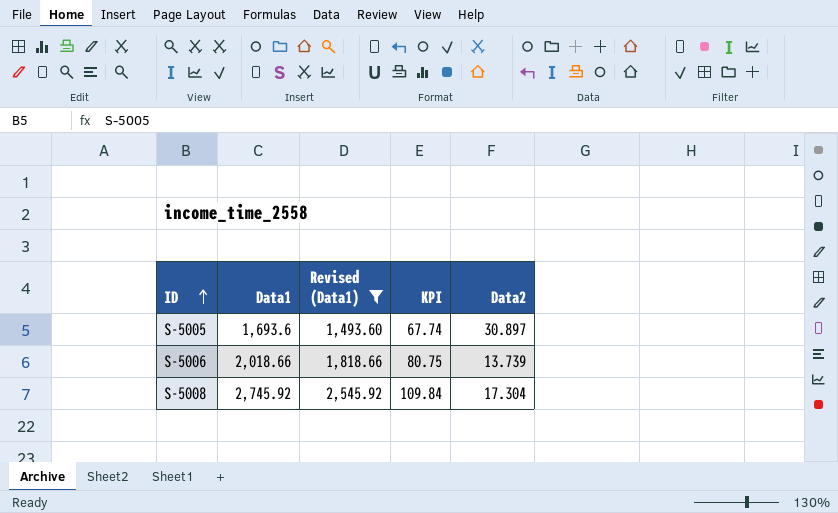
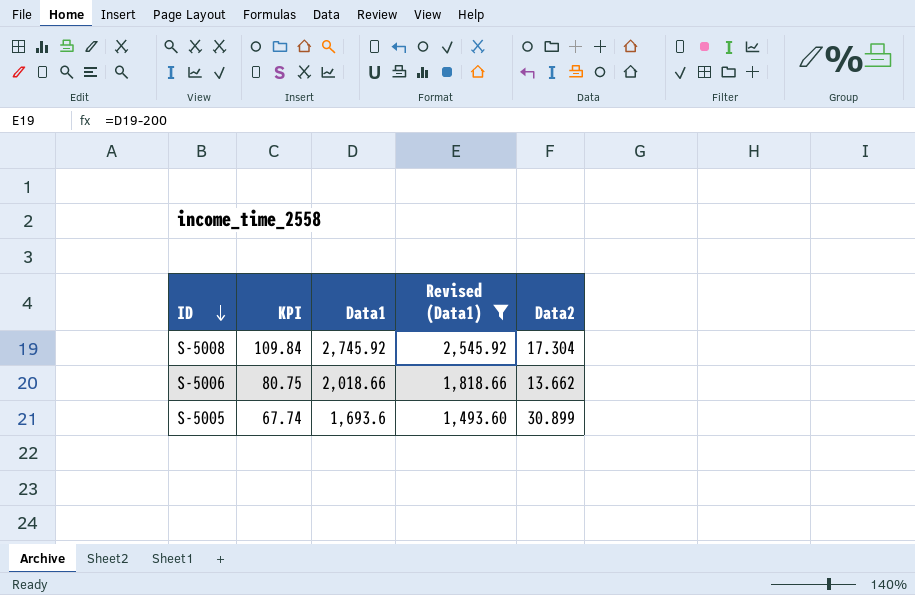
row order: ID ascending -> ID descending
column KPI | position: 4 -> 2
S-5006 | Data2: 13.739 -> 13.662
S-5005 | Data2: 30.897 -> 30.899

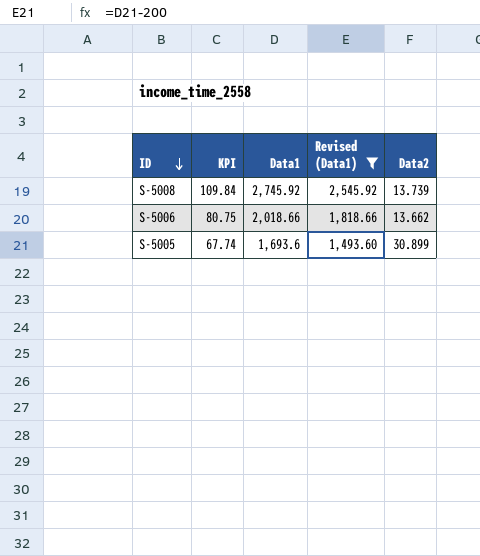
S-5008 | Data2: 17.304 -> 13.739

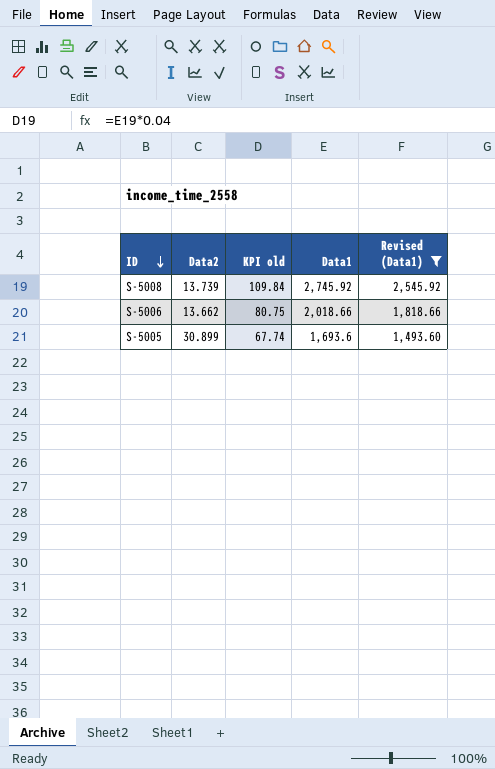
column Data2 | position: 5 -> 2
column name: KPI -> KPI old

